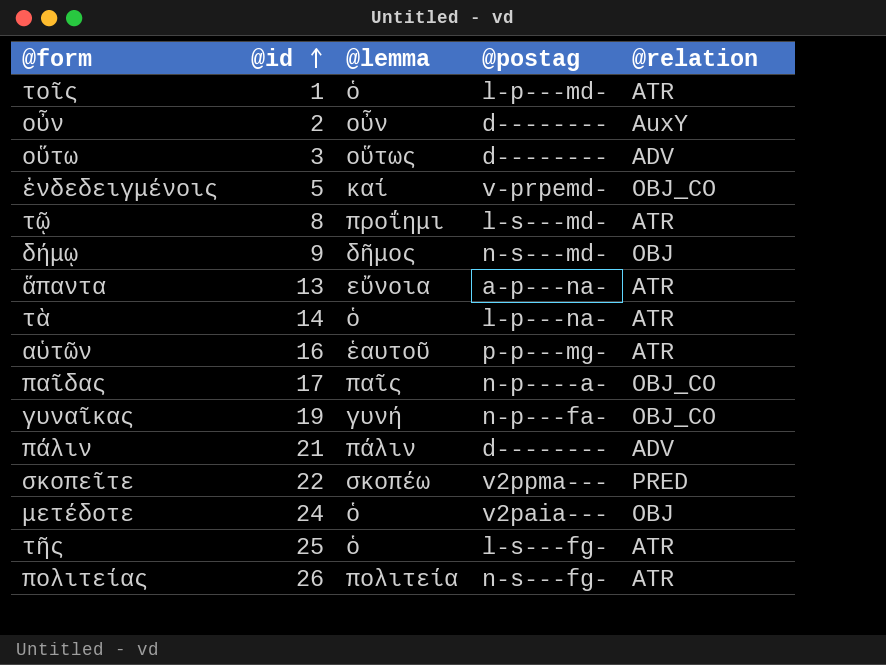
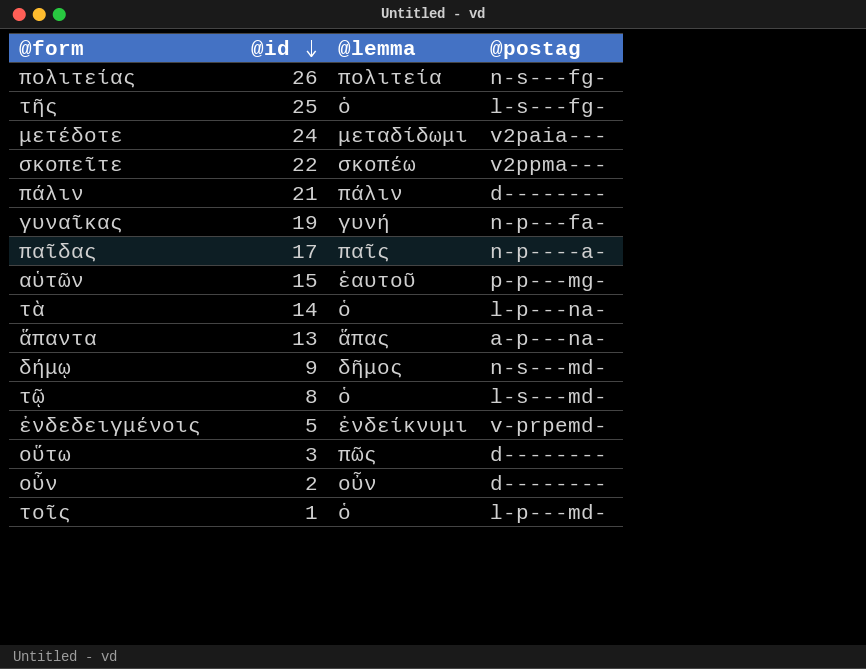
row order: @id ascending -> @id descending
column @relation | position: 5 -> none
μετέδοτε | @lemma: ὁ -> μεταδίδωμι
αὑτῶν | @id: 16 -> 15
ἅπαντα | @lemma: εὔνοια -> ἅπας
τῷ | @lemma: προΐημι -> ὁ
ἐνδεδειγμένοις | @lemma: καί -> ἐνδείκνυμι
οὕτω | @lemma: οὕτως -> πῶς

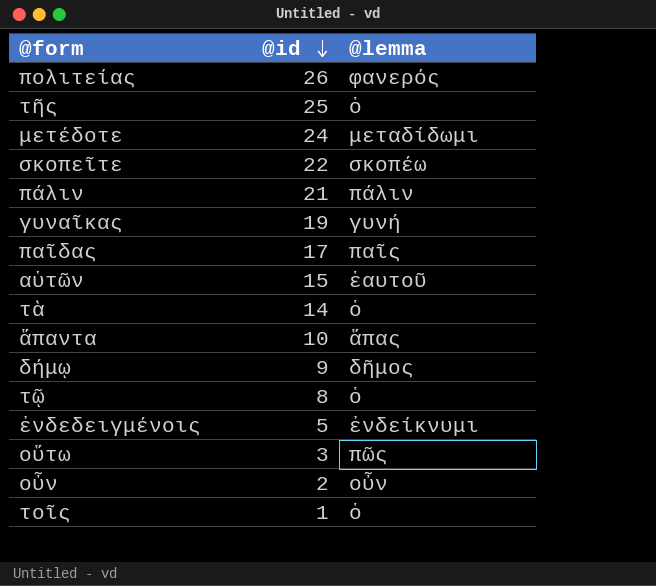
column @postag | position: 4 -> none
πολιτείας | @lemma: πολιτεία -> φανερός
ἅπαντα | @id: 13 -> 10

